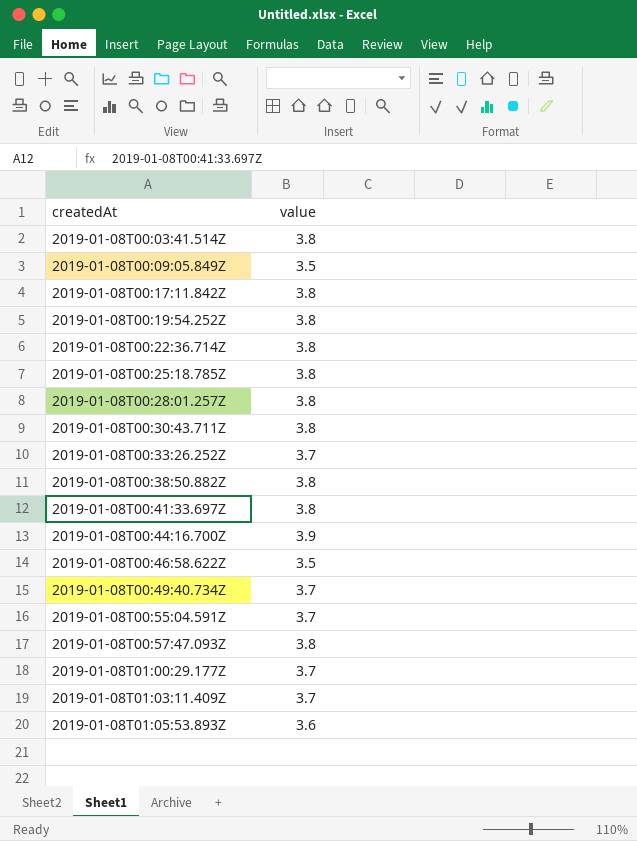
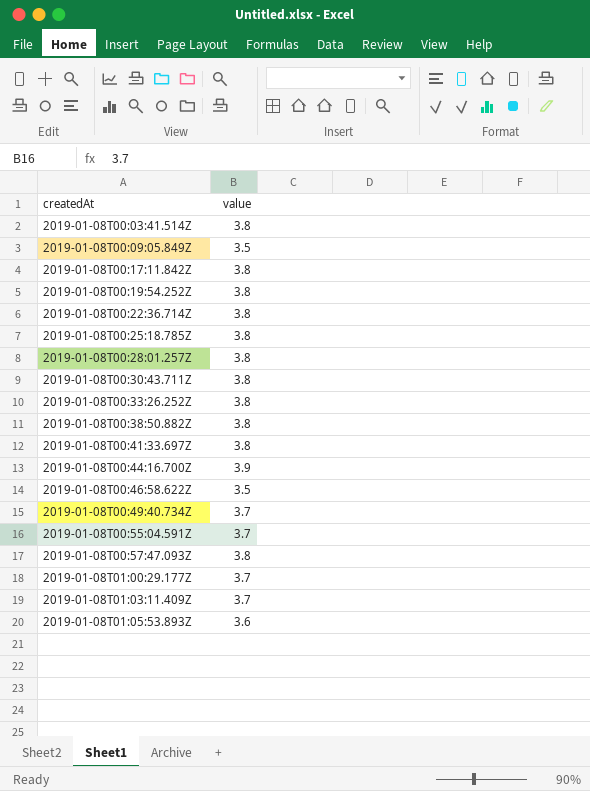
2019-01-08T00:33:26.252Z | value: 3.7 -> 3.8

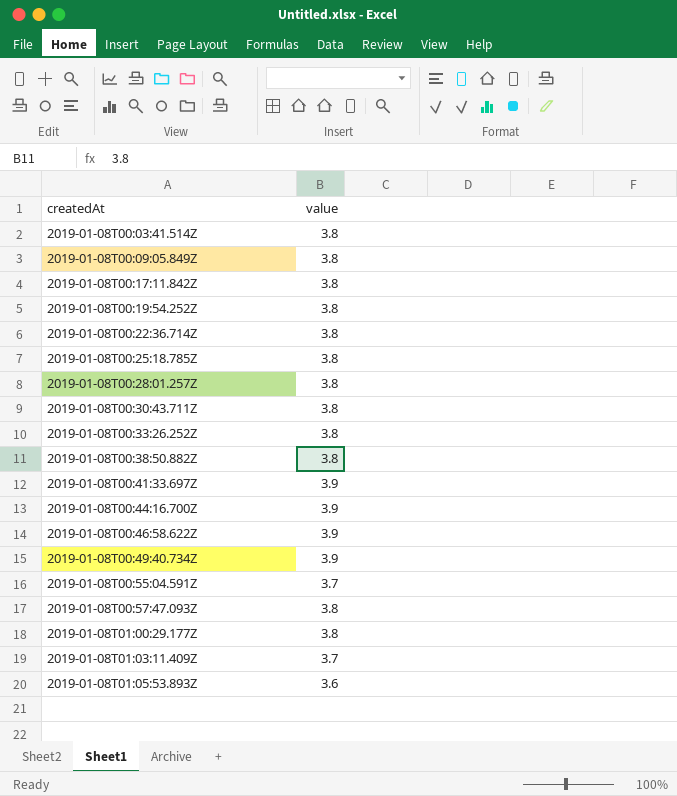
2019-01-08T00:09:05.849Z | value: 3.5 -> 3.8
2019-01-08T00:41:33.697Z | value: 3.8 -> 3.9
2019-01-08T00:46:58.622Z | value: 3.5 -> 3.9
2019-01-08T00:49:40.734Z | value: 3.7 -> 3.9
2019-01-08T01:00:29.177Z | value: 3.7 -> 3.8

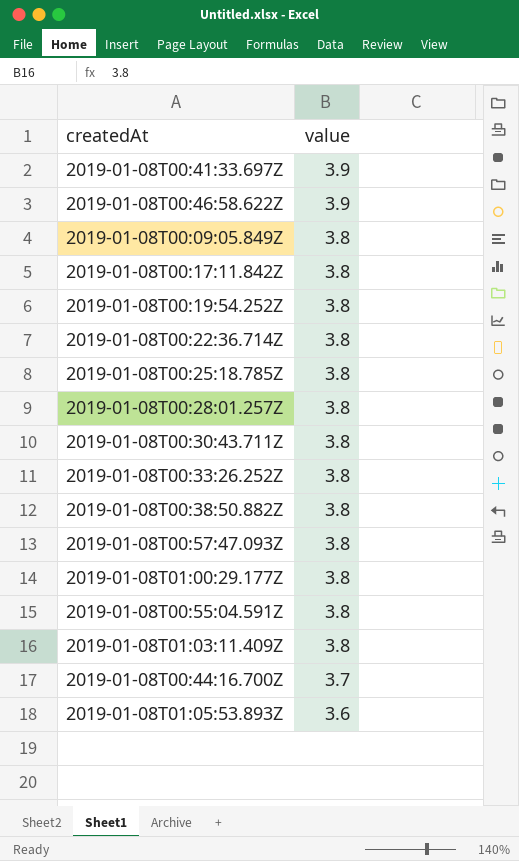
row order: createdAt ascending -> value descending
row 2019-01-08T00:03:41.514Z: 3.8 -> none
row 2019-01-08T00:49:40.734Z: 3.9 -> none
2019-01-08T00:55:04.591Z | value: 3.7 -> 3.8
2019-01-08T01:03:11.409Z | value: 3.7 -> 3.8
2019-01-08T00:44:16.700Z | value: 3.9 -> 3.7

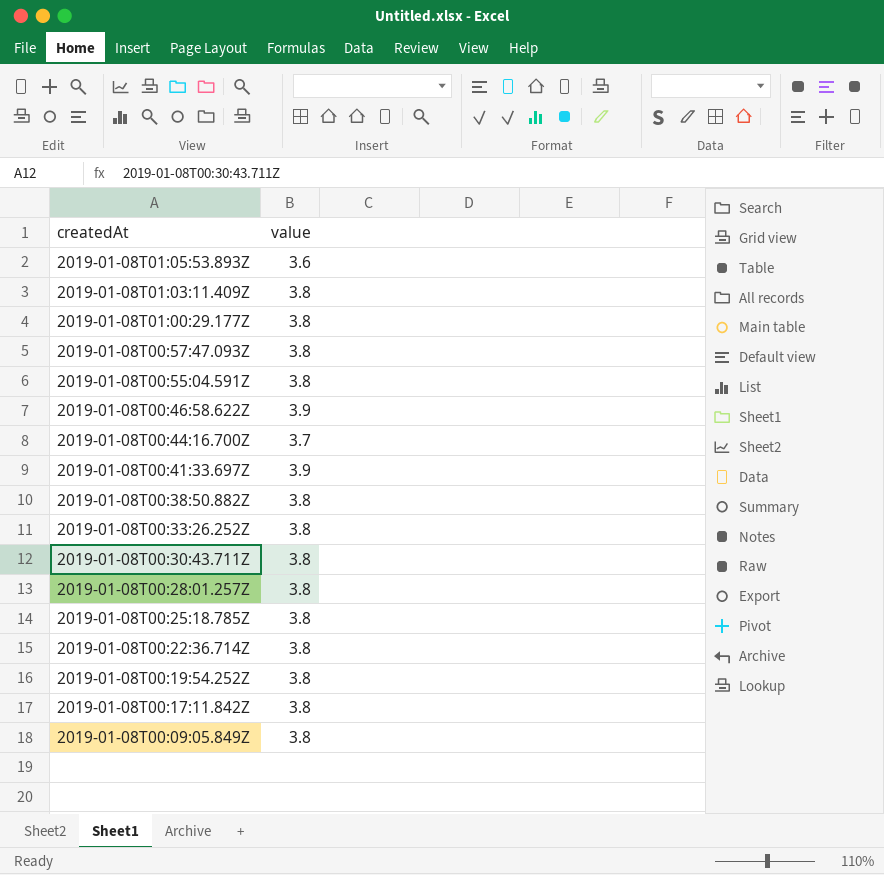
row order: value descending -> createdAt descending

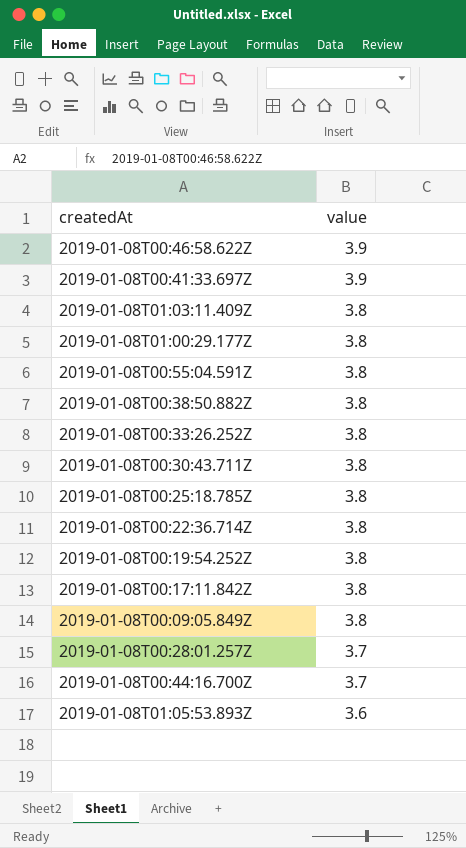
row order: createdAt descending -> value descending
row 2019-01-08T00:57:47.093Z: 3.8 -> none
2019-01-08T00:28:01.257Z | value: 3.8 -> 3.7

